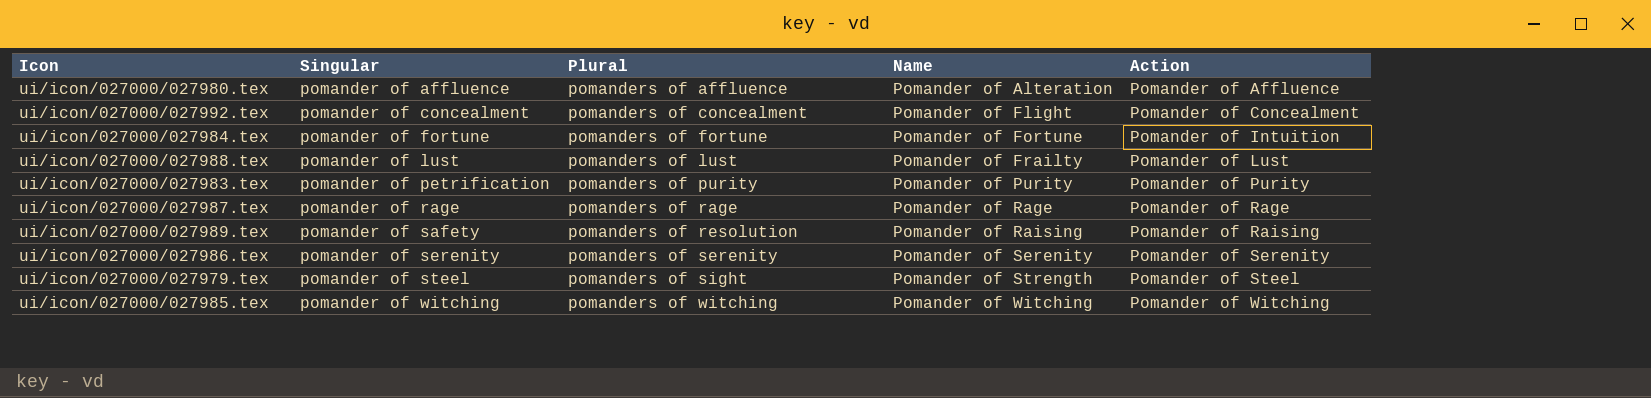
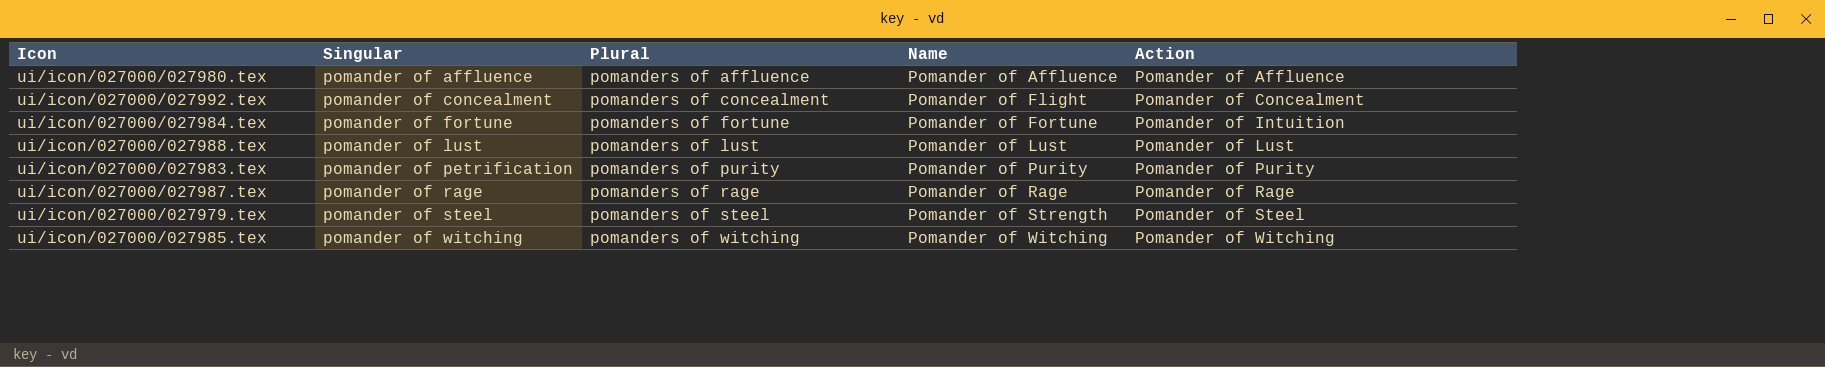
row ui/icon/027000/027989.tex: pomander of safety | pomanders of resolution | Pomander of Raising | Pomander of Raising -> none
row ui/icon/027000/027986.tex: pomander of serenity | pomanders of serenity | Pomander of Serenity | Pomander of Serenity -> none
ui/icon/027000/027980.tex | Name: Pomander of Alteration -> Pomander of Affluence
ui/icon/027000/027988.tex | Name: Pomander of Frailty -> Pomander of Lust
ui/icon/027000/027979.tex | Plural: pomanders of sight -> pomanders of steel

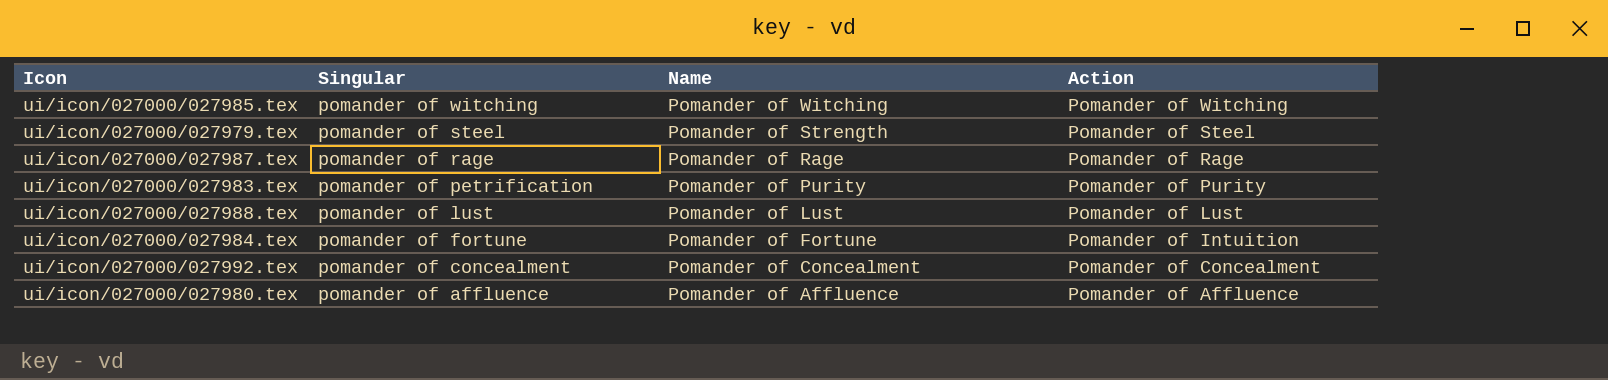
row order: Singular ascending -> Singular descending
column Plural | position: 3 -> none
ui/icon/027000/027992.tex | Name: Pomander of Flight -> Pomander of Concealment

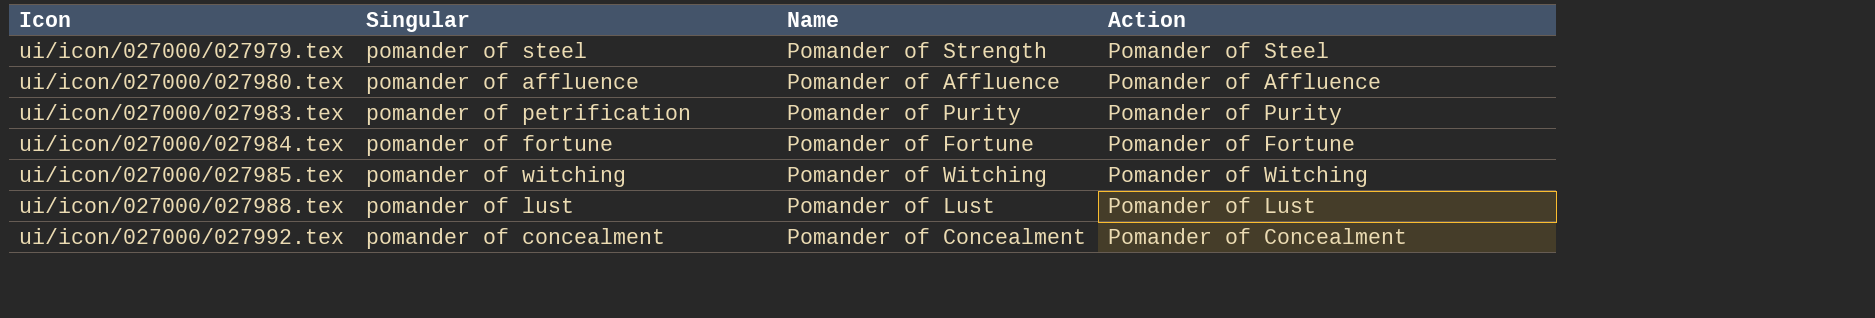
row order: Singular descending -> Icon ascending
row ui/icon/027000/027987.tex: pomander of rage | Pomander of Rage | Pomander of Rage -> none
ui/icon/027000/027984.tex | Action: Pomander of Intuition -> Pomander of Fortune

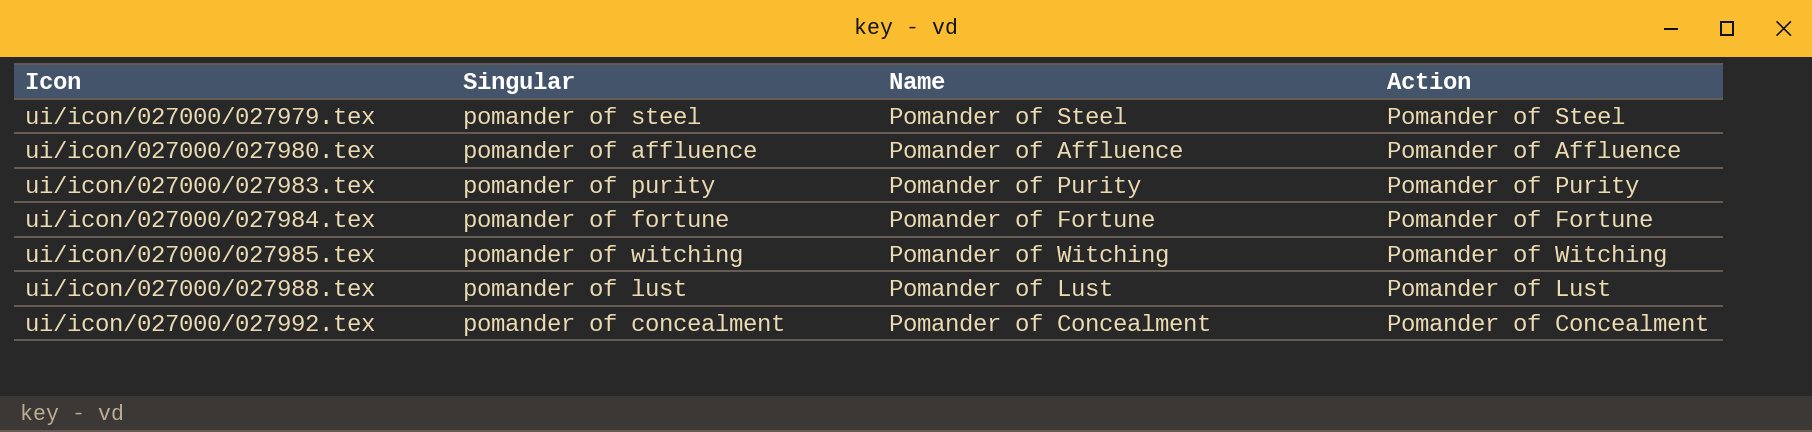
ui/icon/027000/027979.tex | Name: Pomander of Strength -> Pomander of Steel
ui/icon/027000/027983.tex | Singular: pomander of petrification -> pomander of purity

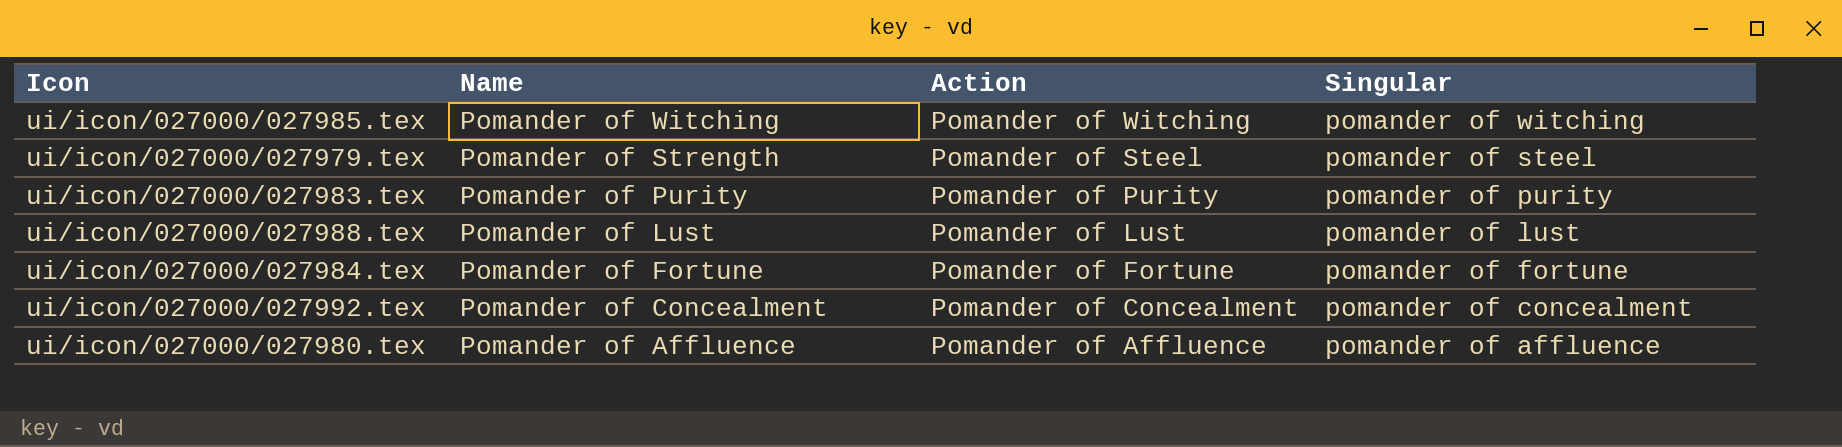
row order: Icon ascending -> Name descending
column Singular | position: 2 -> 4
ui/icon/027000/027979.tex | Name: Pomander of Steel -> Pomander of Strength

